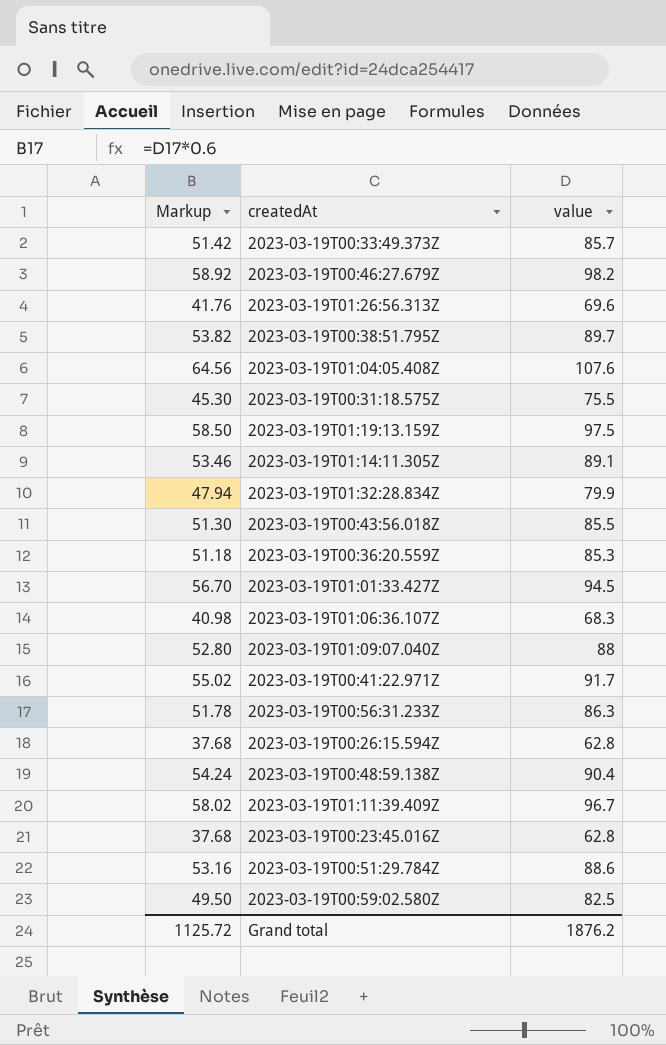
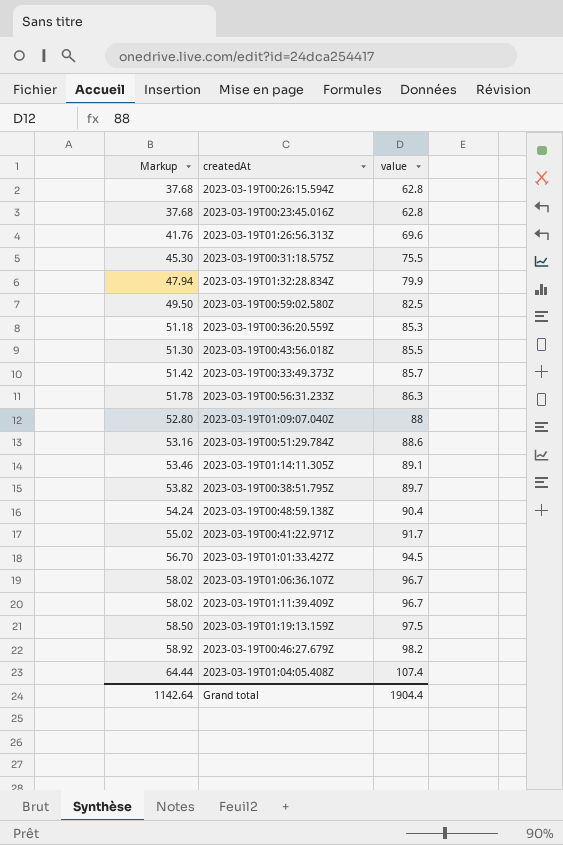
row order: none -> Markup ascending
2023-03-19T01:06:36.107Z | Markup: 40.98 -> 58.02
2023-03-19T01:06:36.107Z | value: 68.3 -> 96.7
2023-03-19T01:04:05.408Z | Markup: 64.56 -> 64.44
2023-03-19T01:04:05.408Z | value: 107.6 -> 107.4
Grand total | Markup: 1125.72 -> 1142.64
Grand total | value: 1876.2 -> 1904.4

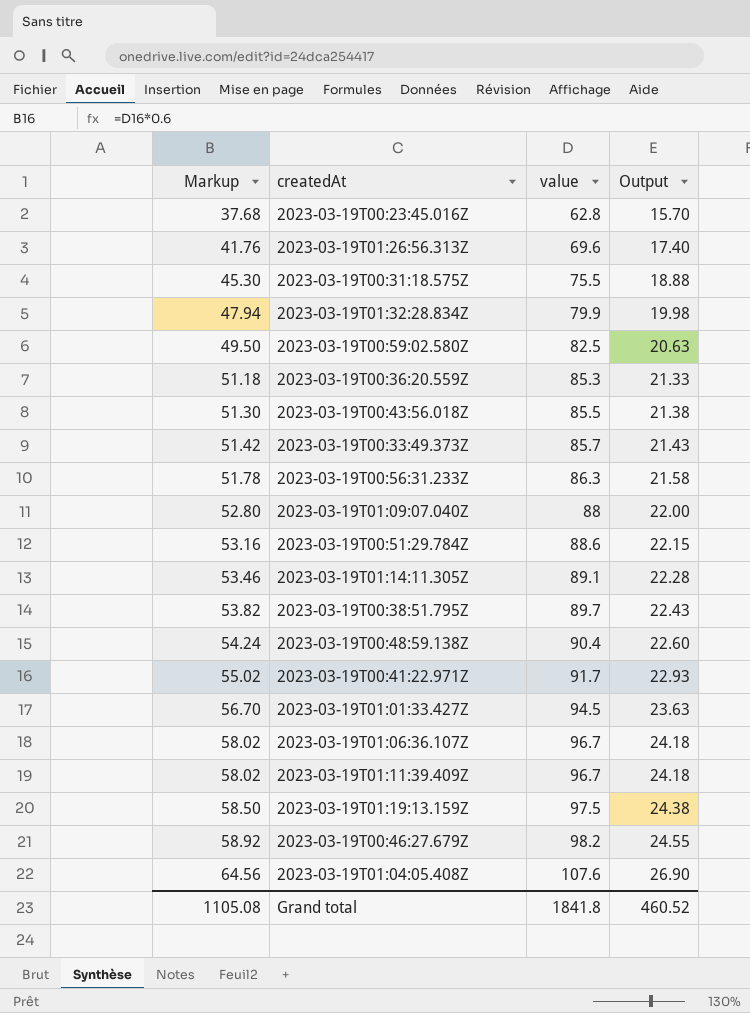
column Output | formula: none -> [value] * 0.25
row 2023-03-19T00:26:15.594Z: 37.68 | 62.8 -> none
2023-03-19T01:04:05.408Z | Markup: 64.44 -> 64.56
2023-03-19T01:04:05.408Z | value: 107.4 -> 107.6
Grand total | Markup: 1142.64 -> 1105.08
Grand total | value: 1904.4 -> 1841.8

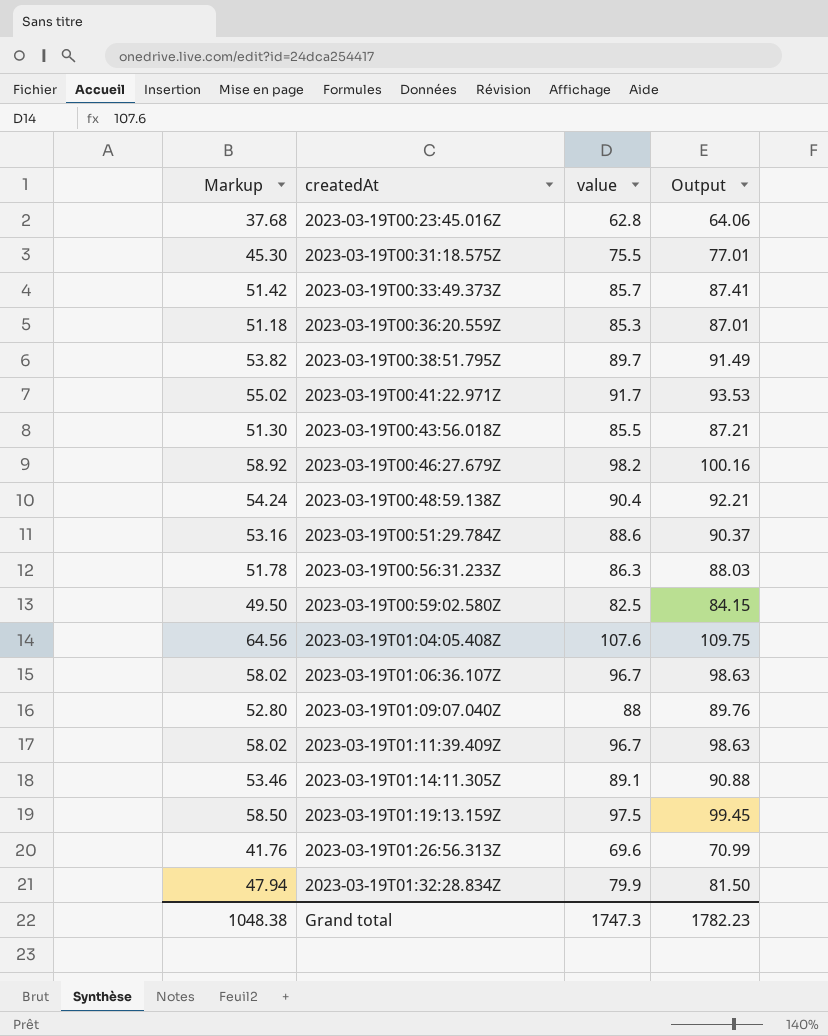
row order: Markup ascending -> createdAt ascending
column Output | formula: [value] * 0.25 -> [value] * 1.02
row 2023-03-19T01:01:33.427Z: 56.70 | 94.5 | 23.63 -> none
Grand total | Markup: 1105.08 -> 1048.38
Grand total | value: 1841.8 -> 1747.3
Grand total | Output: 460.52 -> 1782.23

